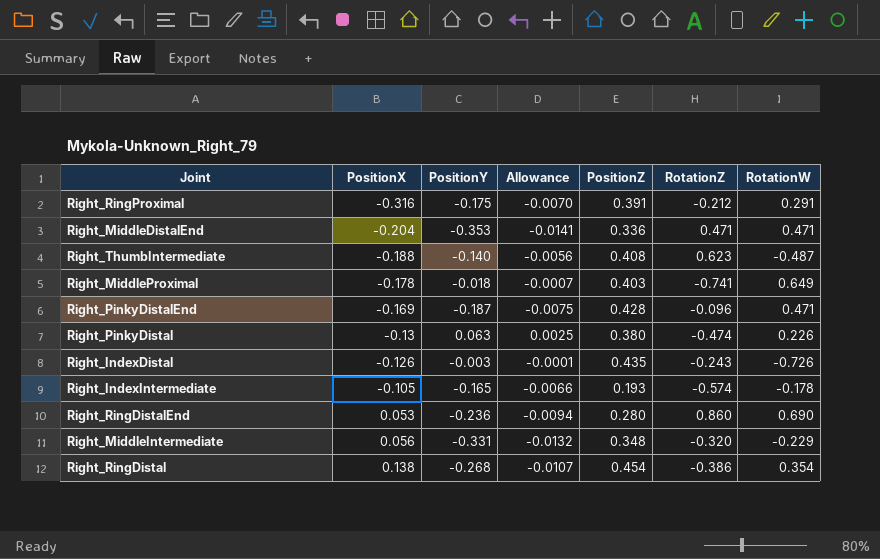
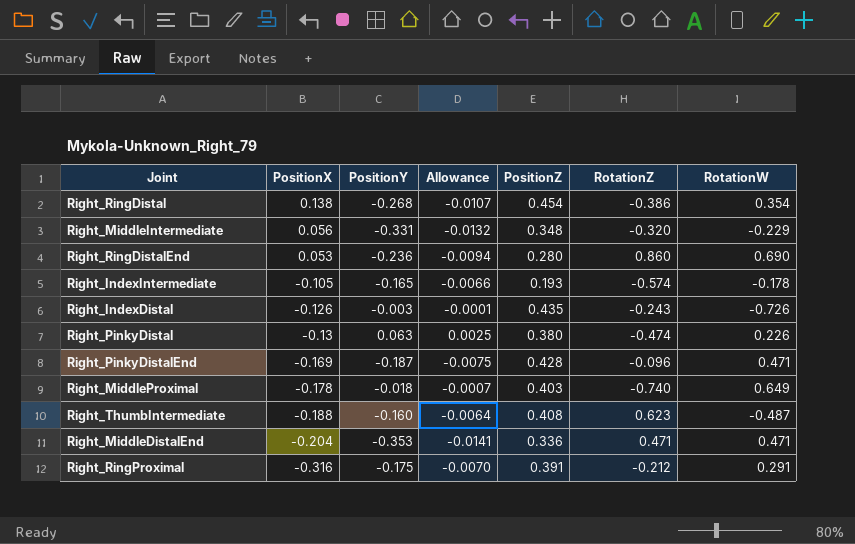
row order: PositionX ascending -> PositionX descending
Right_MiddleProximal | RotationZ: -0.741 -> -0.740
Right_ThumbIntermediate | PositionY: -0.140 -> -0.160
Right_ThumbIntermediate | Allowance: -0.0056 -> -0.0064

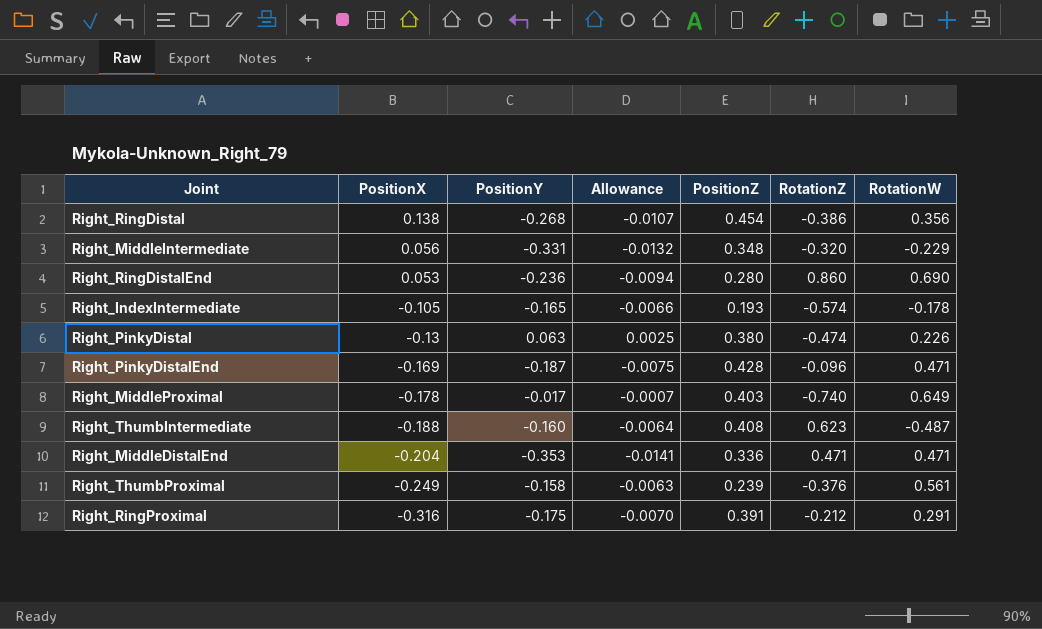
row Right_IndexDistal: -0.126 | -0.003 | -0.0001 | 0.435 | -0.243 | -0.726 -> none
Right_RingDistal | RotationW: 0.354 -> 0.356
Right_MiddleProximal | PositionY: -0.018 -> -0.017
row Right_ThumbProximal: none -> -0.249 | -0.158 | -0.0063 | 0.239 | -0.376 | 0.561

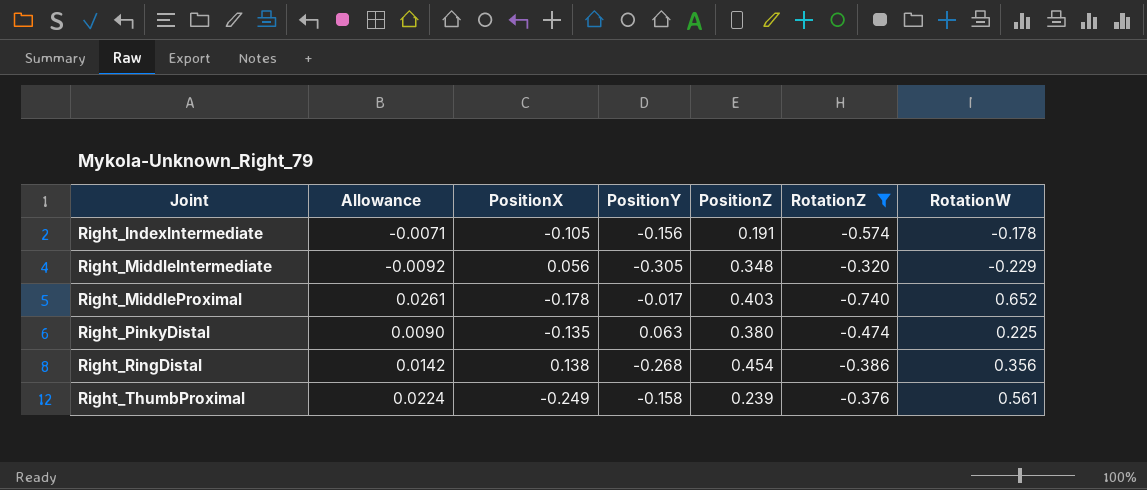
filter: none -> RotationZ <= -0.320
row order: PositionX descending -> Joint ascending
column Allowance | formula: [PositionY] * 0.04 -> [RotationW] * 0.04
column Allowance | position: 4 -> 2
Right_IndexIntermediate | PositionY: -0.165 -> -0.156
Right_IndexIntermediate | PositionZ: 0.193 -> 0.191
Right_MiddleIntermediate | PositionY: -0.331 -> -0.305
Right_MiddleProximal | RotationW: 0.649 -> 0.652
Right_PinkyDistal | PositionX: -0.13 -> -0.135
Right_PinkyDistal | RotationW: 0.226 -> 0.225

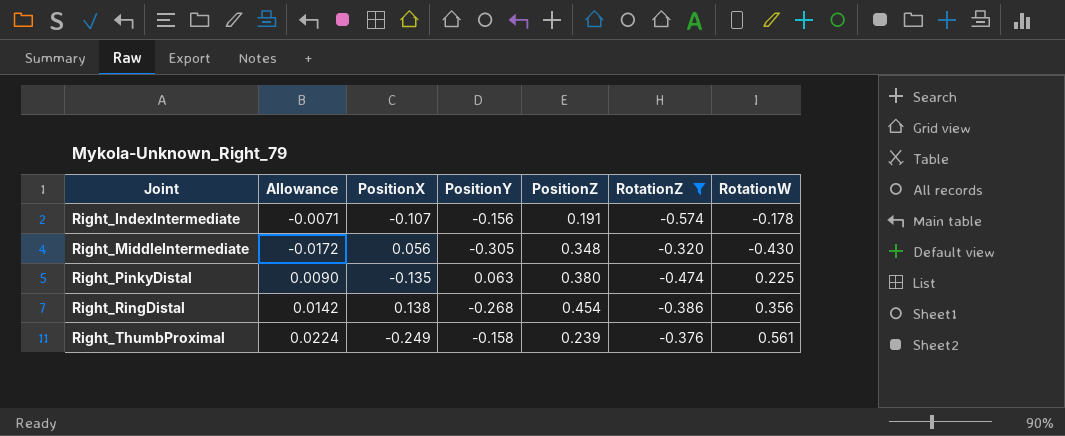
row Right_MiddleProximal: 0.0261 | -0.178 | -0.017 | 0.403 | -0.740 | 0.652 -> none
Right_IndexIntermediate | PositionX: -0.105 -> -0.107
Right_MiddleIntermediate | Allowance: -0.0092 -> -0.0172
Right_MiddleIntermediate | RotationW: -0.229 -> -0.430

